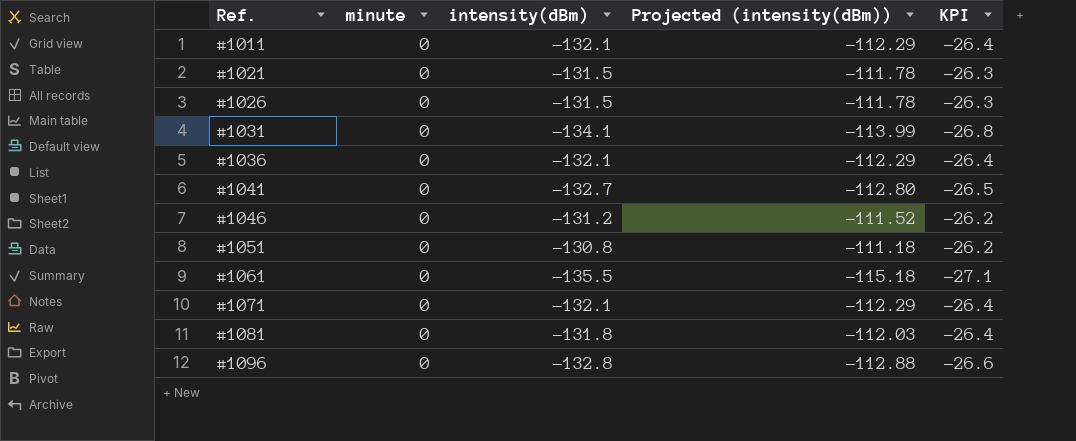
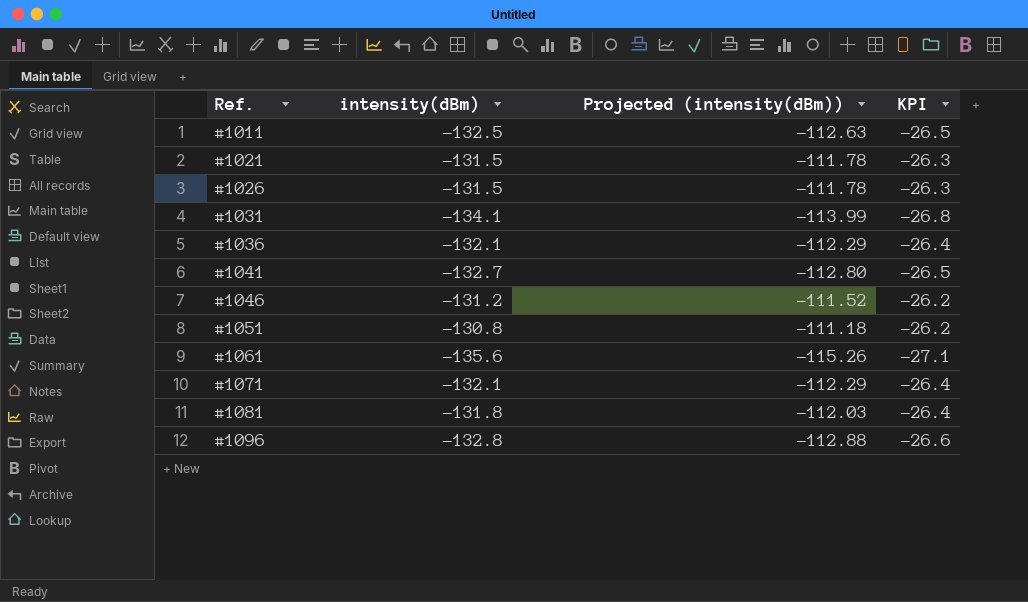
column minute | position: 2 -> none
#1011 | intensity(dBm): -132.1 -> -132.5
#1011 | Projected (intensity(dBm)): -112.29 -> -112.63
#1011 | KPI: -26.4 -> -26.5
#1061 | intensity(dBm): -135.5 -> -135.6
#1061 | Projected (intensity(dBm)): -115.18 -> -115.26

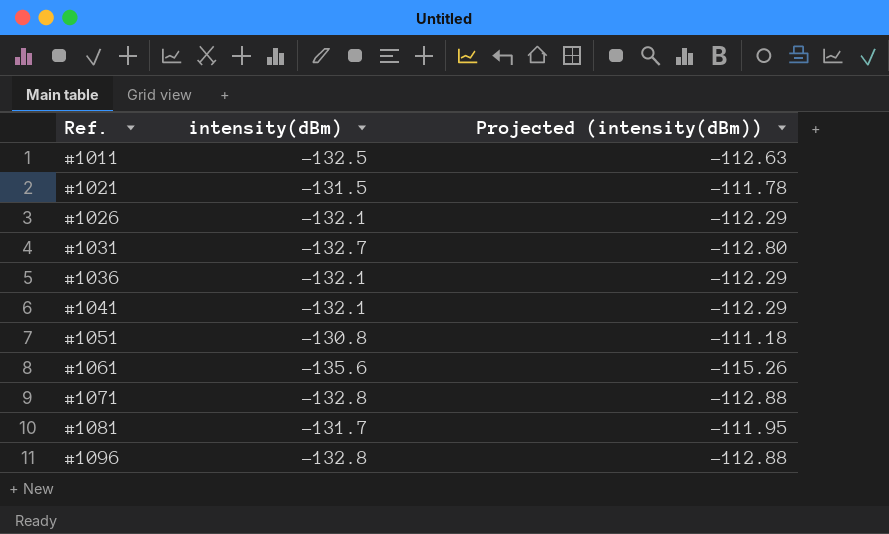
column KPI | formula: [intensity(dBm)] * 0.2 -> none
row #1046: -131.2 | -111.52 | -26.2 -> none
#1026 | intensity(dBm): -131.5 -> -132.1
#1026 | Projected (intensity(dBm)): -111.78 -> -112.29
#1031 | intensity(dBm): -134.1 -> -132.7
#1031 | Projected (intensity(dBm)): -113.99 -> -112.80
#1041 | intensity(dBm): -132.7 -> -132.1
#1041 | Projected (intensity(dBm)): -112.80 -> -112.29
#1071 | intensity(dBm): -132.1 -> -132.8
#1071 | Projected (intensity(dBm)): -112.29 -> -112.88
#1081 | intensity(dBm): -131.8 -> -131.7
#1081 | Projected (intensity(dBm)): -112.03 -> -111.95

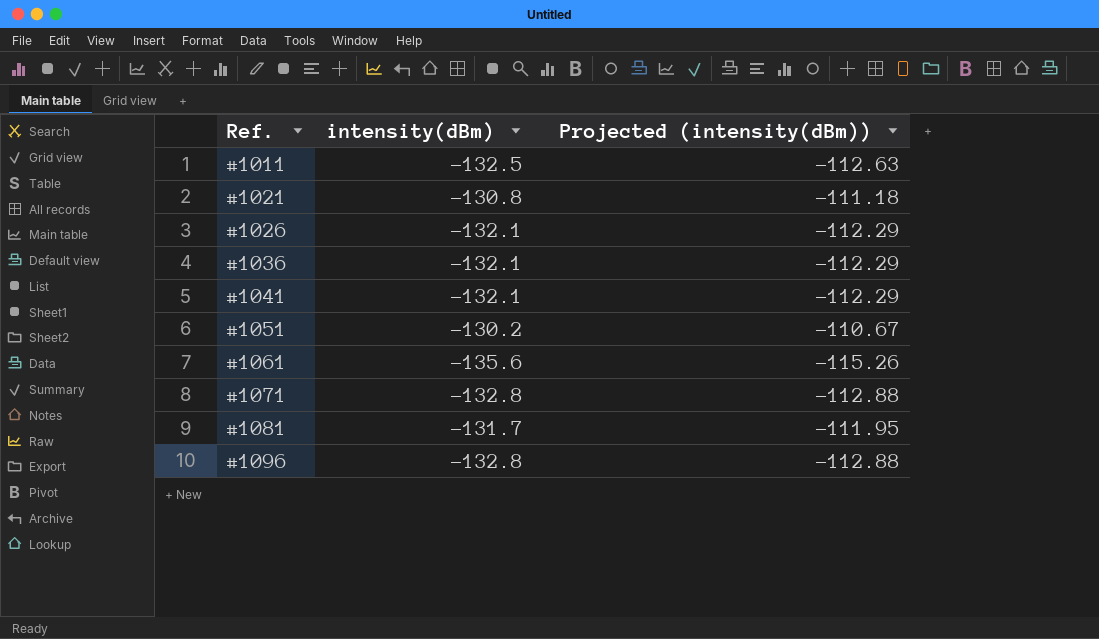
row #1031: -132.7 | -112.80 -> none
#1021 | intensity(dBm): -131.5 -> -130.8
#1021 | Projected (intensity(dBm)): -111.78 -> -111.18
#1051 | intensity(dBm): -130.8 -> -130.2
#1051 | Projected (intensity(dBm)): -111.18 -> -110.67

